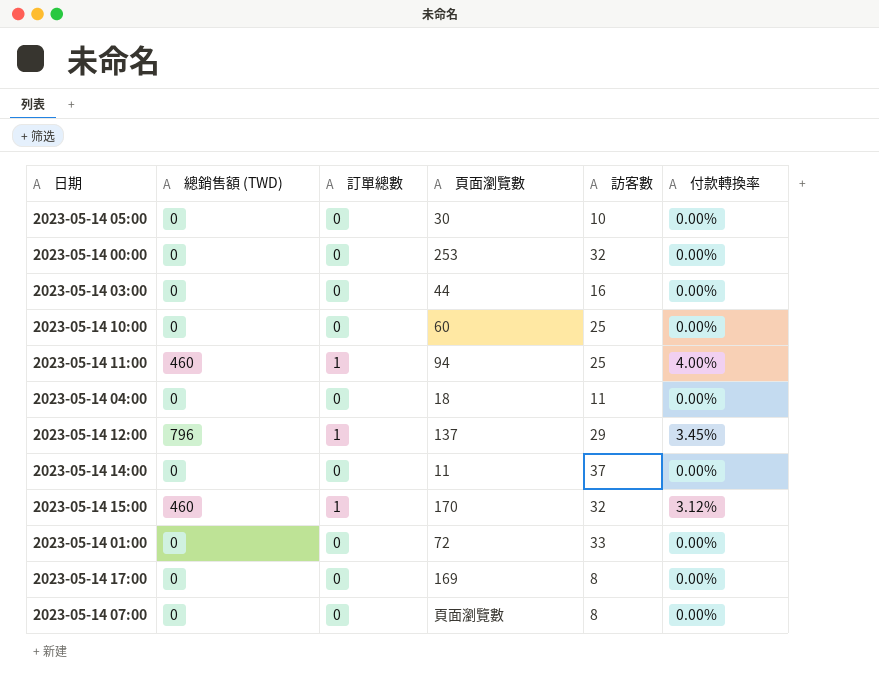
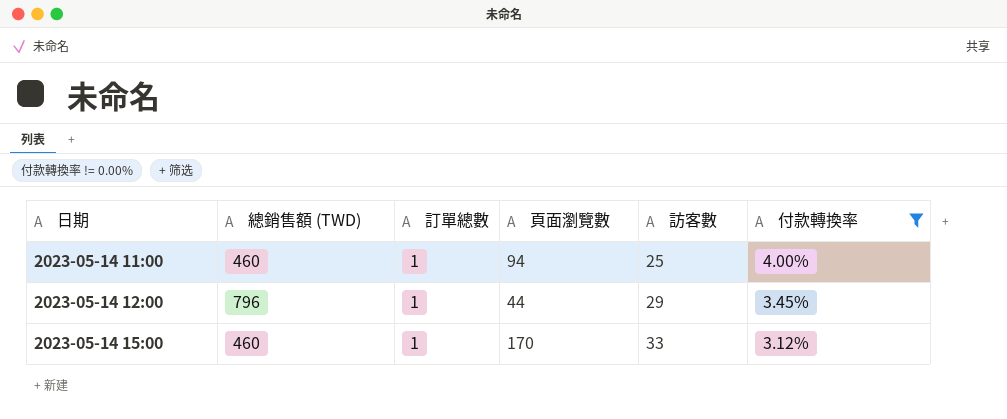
filter: none -> 付款轉換率 != 0.00%
2023-05-14 12:00 | 頁面瀏覽數: 137 -> 44
2023-05-14 15:00 | 訪客數: 32 -> 33

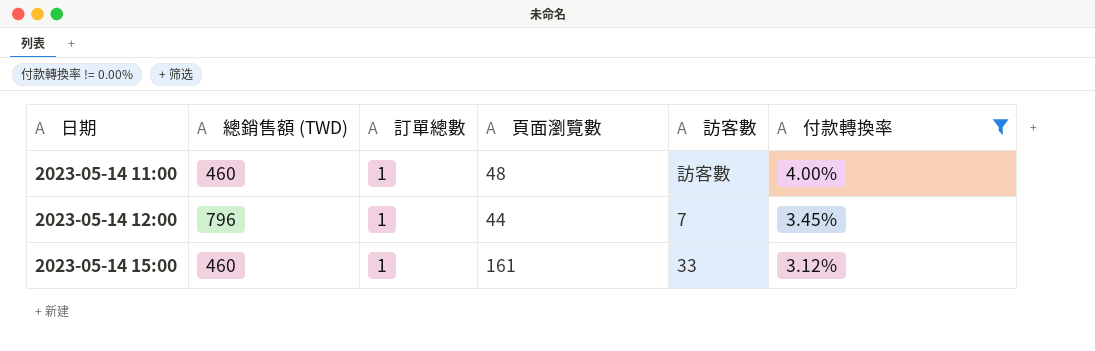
2023-05-14 11:00 | 頁面瀏覽數: 94 -> 48
2023-05-14 11:00 | 訪客數: 25 -> 訪客數
2023-05-14 12:00 | 訪客數: 29 -> 7
2023-05-14 15:00 | 頁面瀏覽數: 170 -> 161

